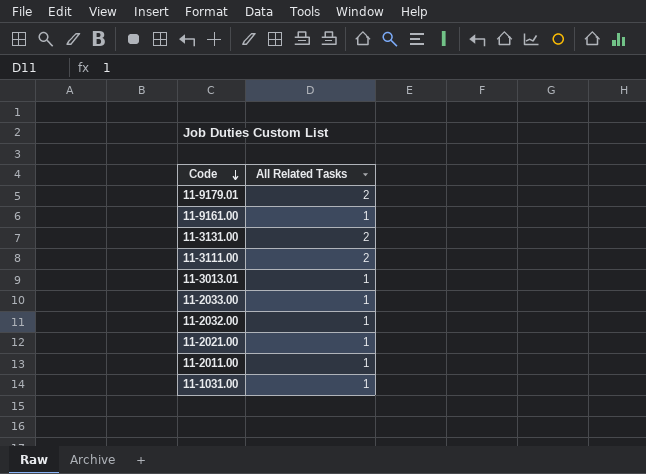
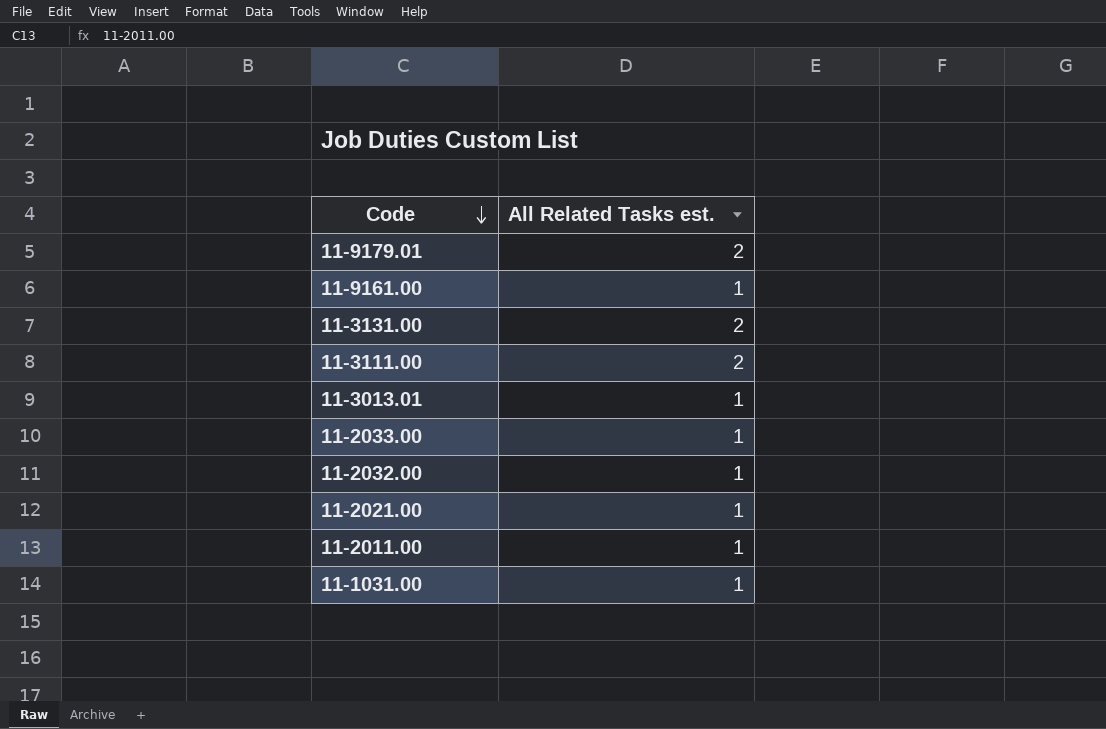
column name: All Related Tasks -> All Related Tasks est.

